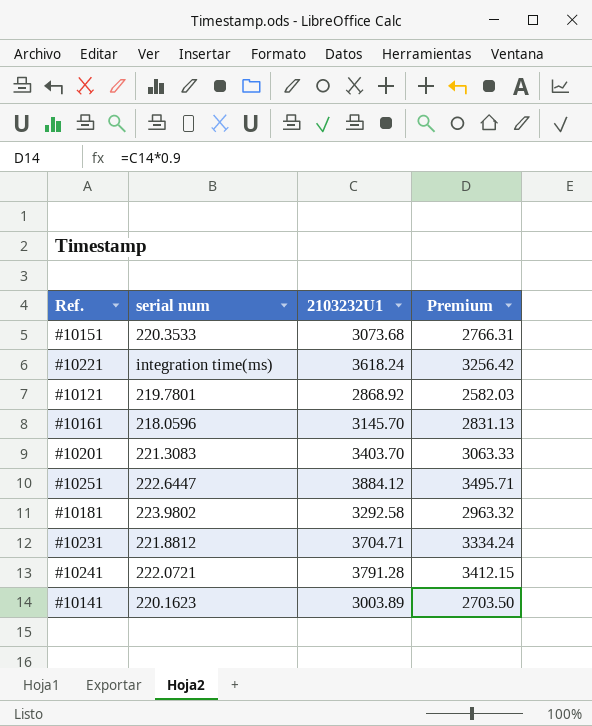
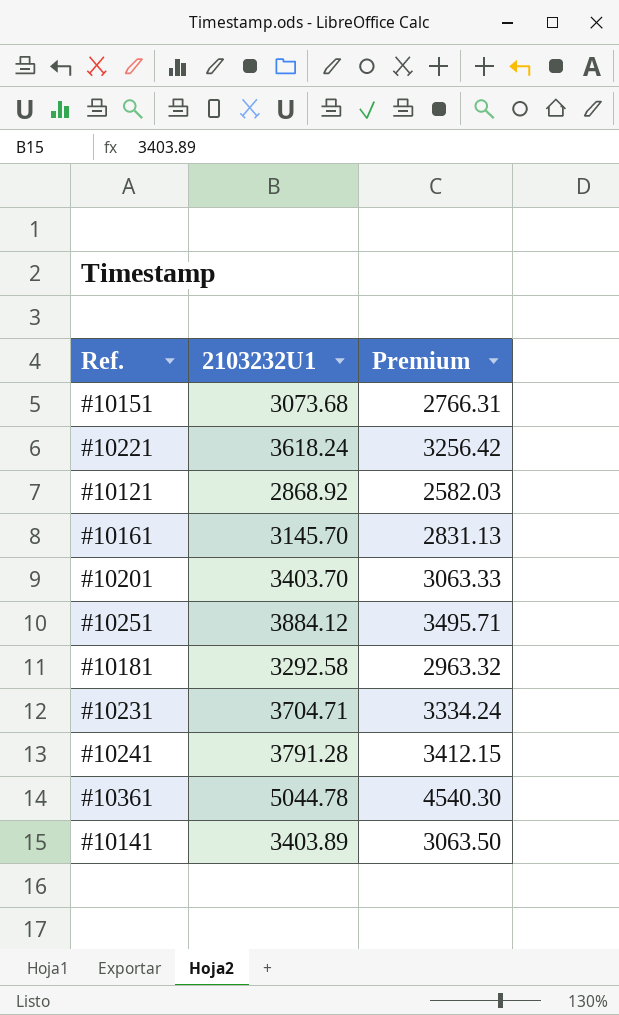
column serial num | position: 2 -> none
row #10361: none -> 5044.78 | 4540.30
#10141 | 2103232U1: 3003.89 -> 3403.89
#10141 | Premium: 2703.50 -> 3063.50

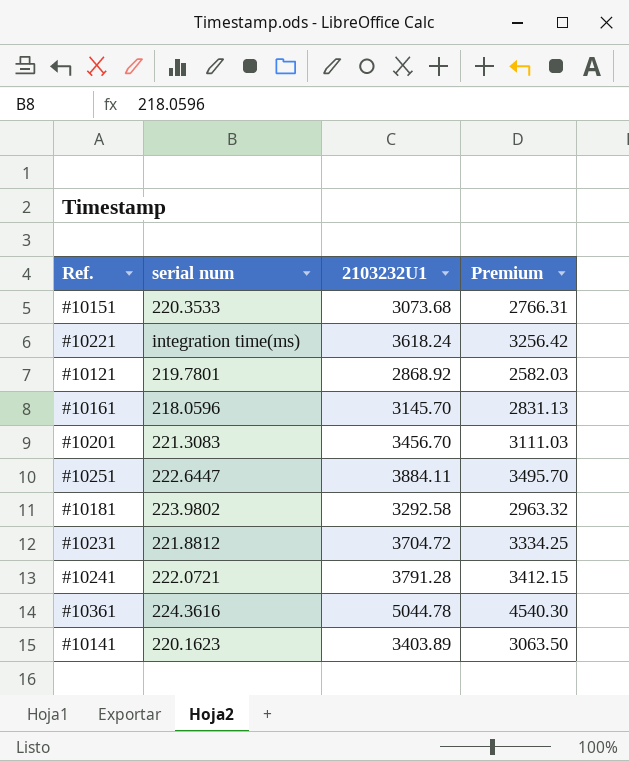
column serial num | position: none -> 2
#10201 | 2103232U1: 3403.70 -> 3456.70
#10201 | Premium: 3063.33 -> 3111.03
#10251 | 2103232U1: 3884.12 -> 3884.11
#10251 | Premium: 3495.71 -> 3495.70
#10231 | 2103232U1: 3704.71 -> 3704.72
#10231 | Premium: 3334.24 -> 3334.25

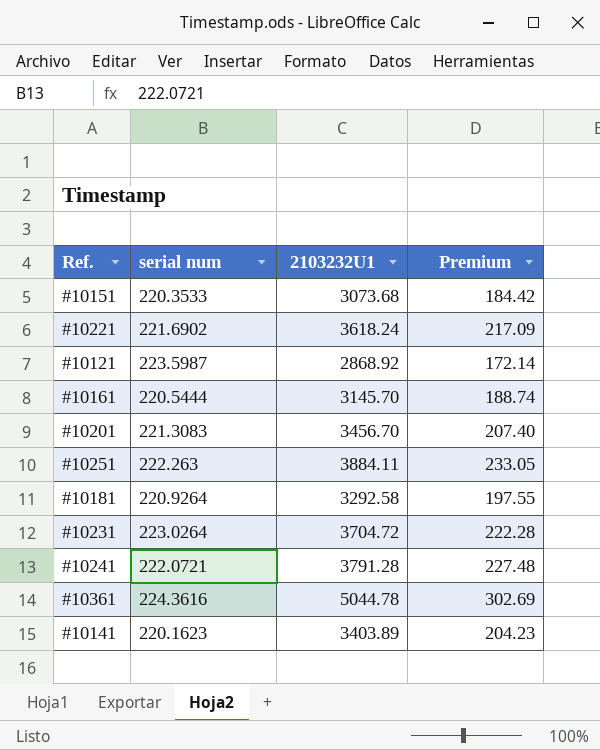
column Premium | formula: [2103232U1] * 0.9 -> [2103232U1] * 0.06
#10221 | serial num: integration time(ms) -> 221.6902
#10121 | serial num: 219.7801 -> 223.5987
#10161 | serial num: 218.0596 -> 220.5444
#10251 | serial num: 222.6447 -> 222.263
#10181 | serial num: 223.9802 -> 220.9264
#10231 | serial num: 221.8812 -> 223.0264

